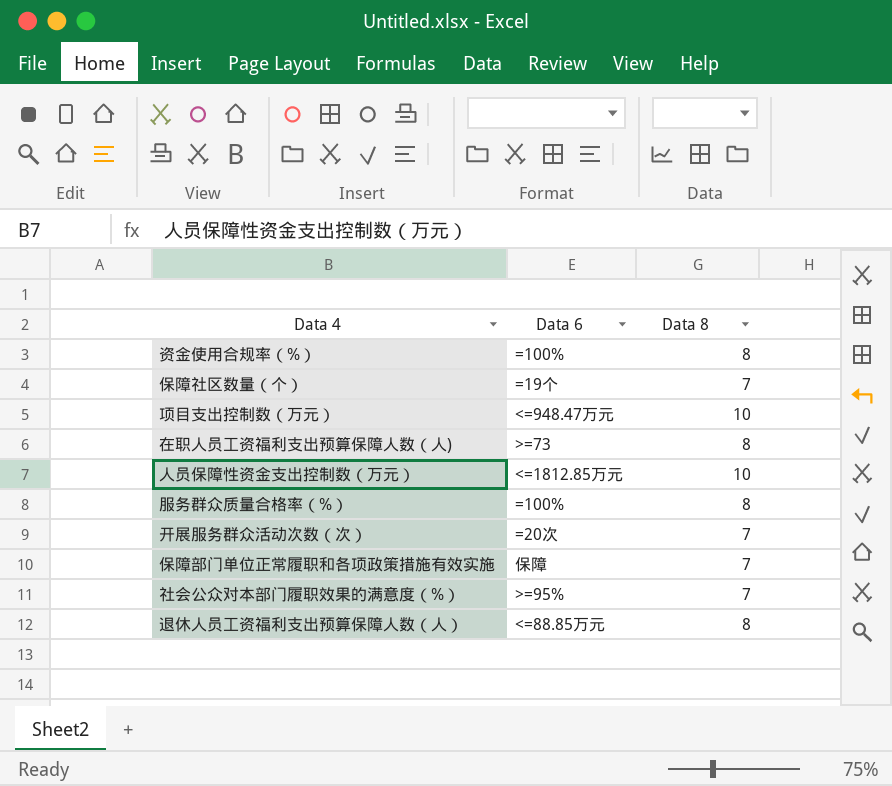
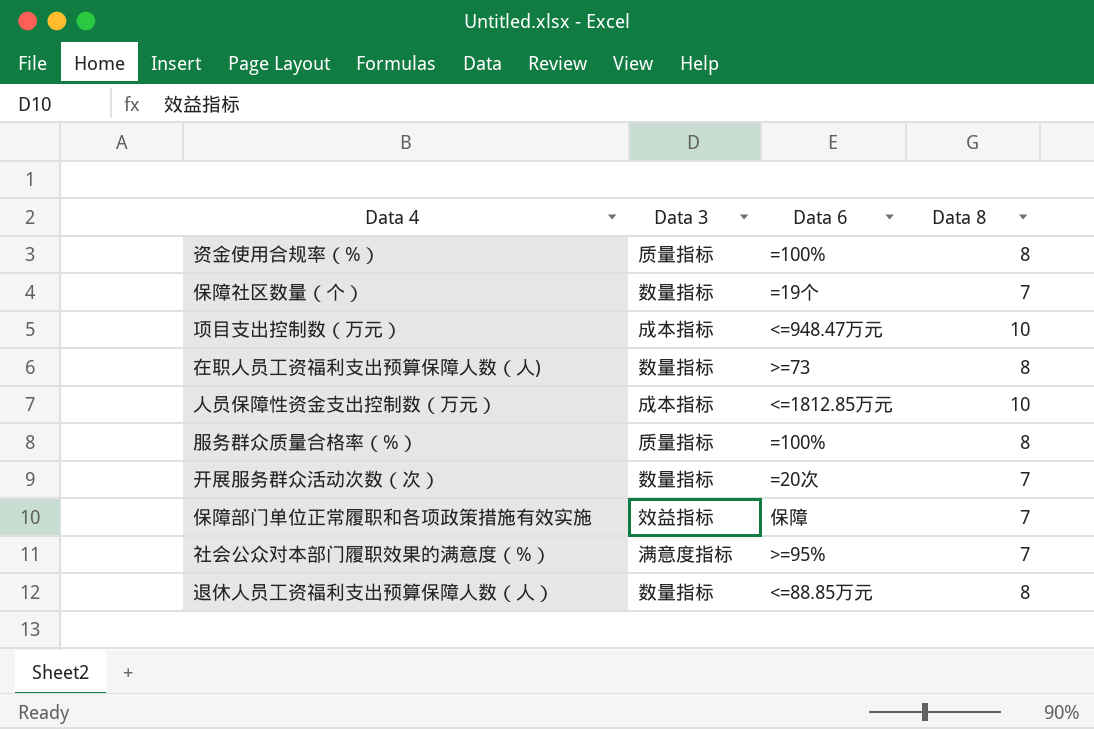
column Data 3 | position: none -> 2

